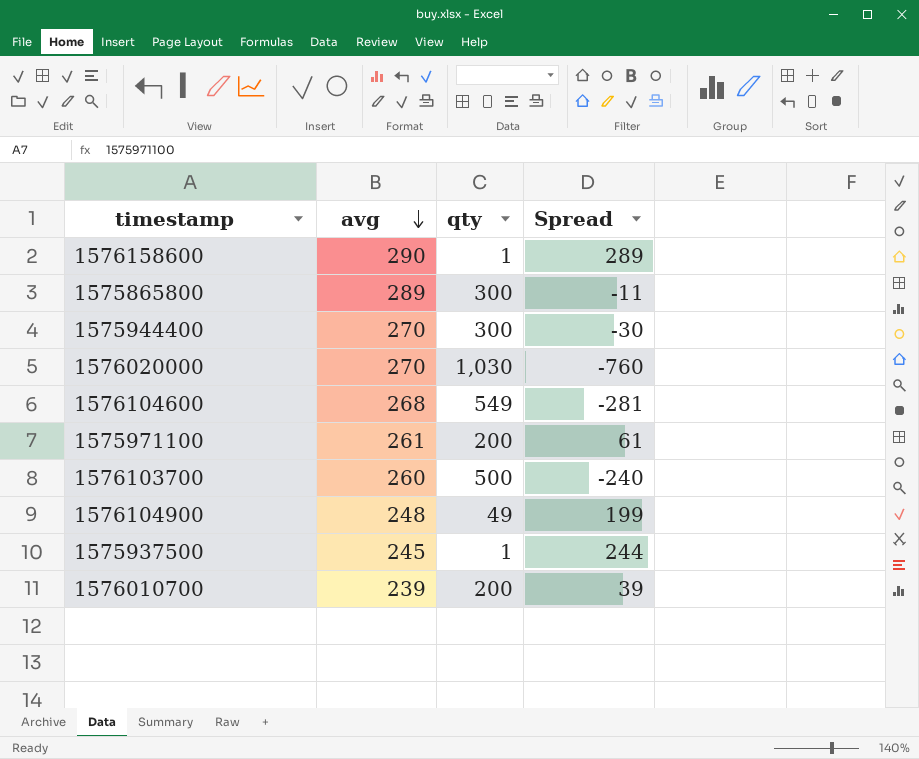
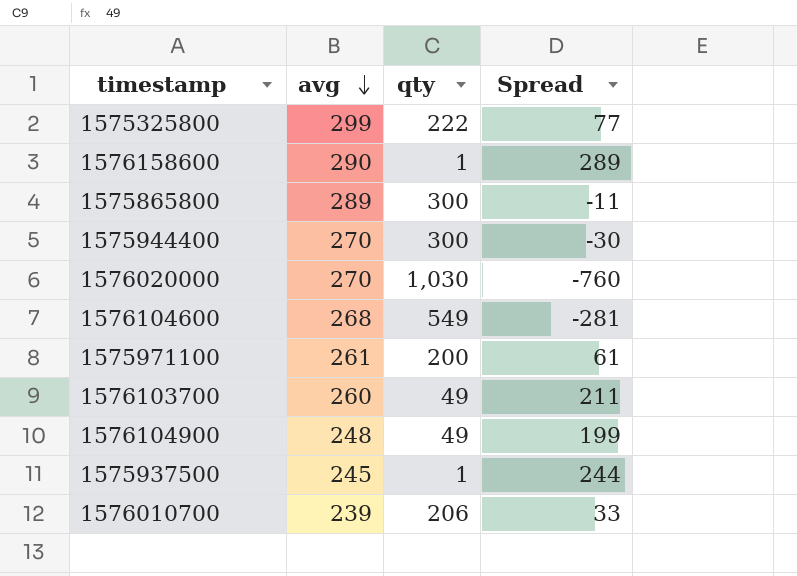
row 1575325800: none -> 299 | 222 | 77
1576103700 | qty: 500 -> 49
1576103700 | Spread: -240 -> 211
1576010700 | qty: 200 -> 206
1576010700 | Spread: 39 -> 33

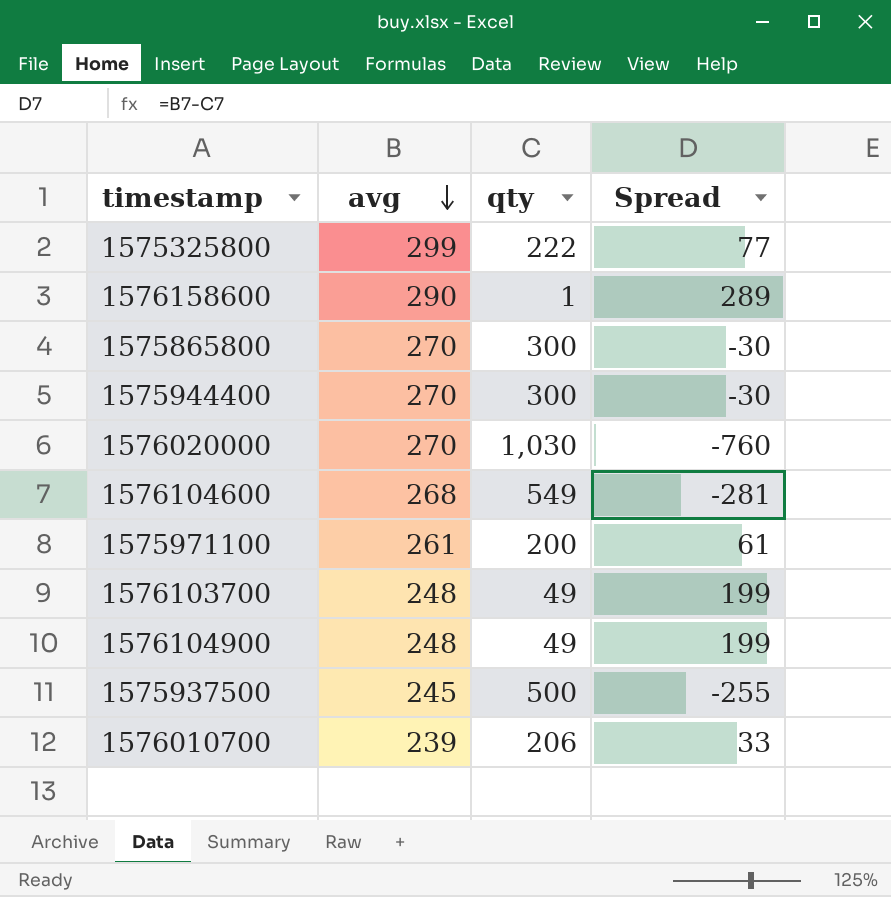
1575865800 | avg: 289 -> 270
1575865800 | Spread: -11 -> -30
1576103700 | avg: 260 -> 248
1576103700 | Spread: 211 -> 199
1575937500 | qty: 1 -> 500
1575937500 | Spread: 244 -> -255

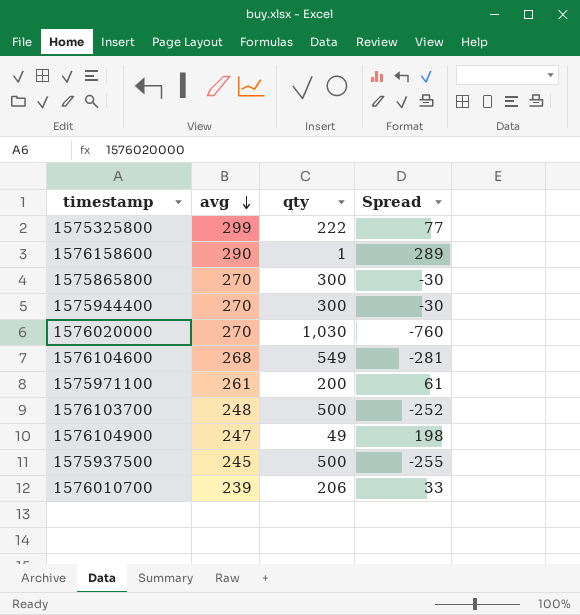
1576103700 | qty: 49 -> 500
1576103700 | Spread: 199 -> -252
1576104900 | avg: 248 -> 247
1576104900 | Spread: 199 -> 198

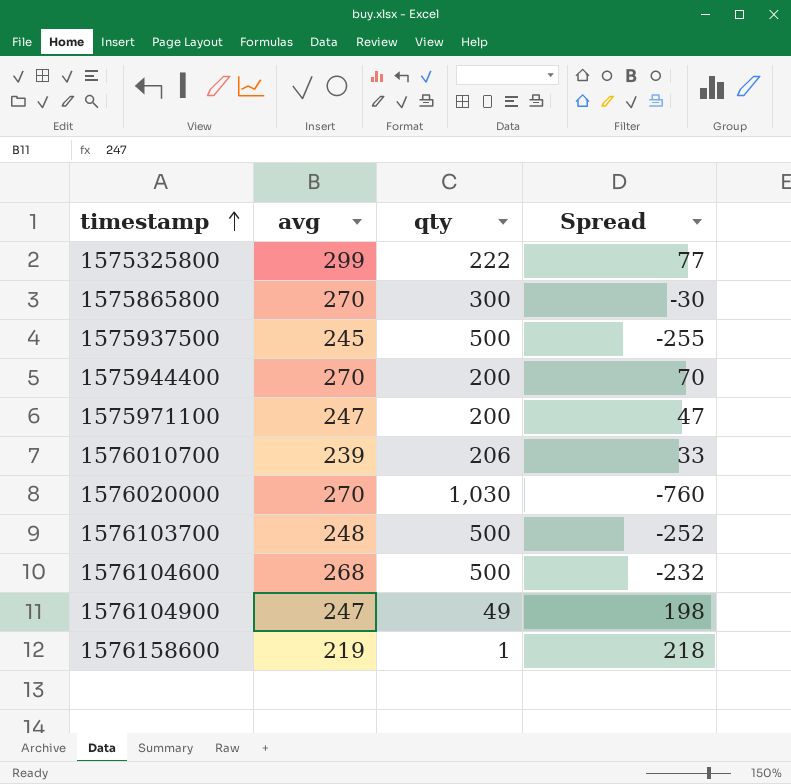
row order: avg descending -> timestamp ascending
1575944400 | qty: 300 -> 200
1575944400 | Spread: -30 -> 70
1575971100 | avg: 261 -> 247
1575971100 | Spread: 61 -> 47
1576104600 | qty: 549 -> 500
1576104600 | Spread: -281 -> -232
1576158600 | avg: 290 -> 219
1576158600 | Spread: 289 -> 218

